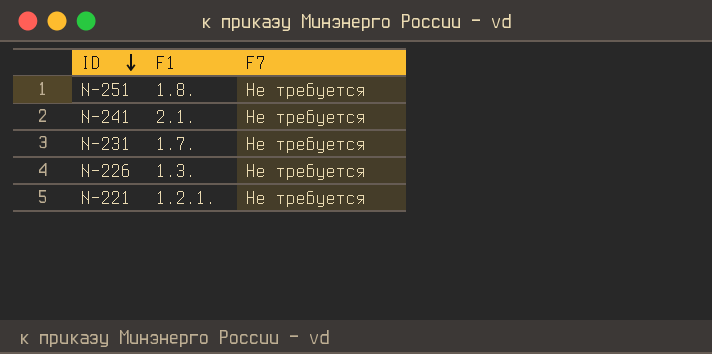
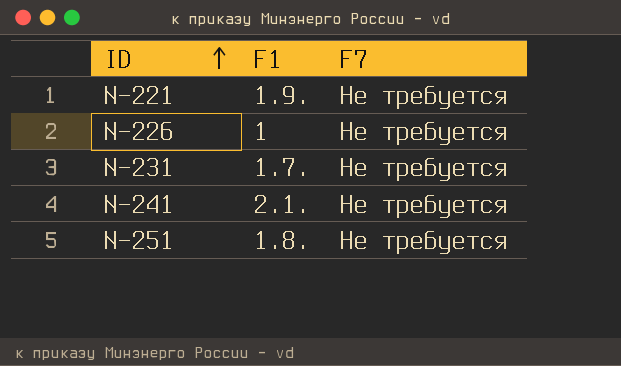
row order: ID descending -> ID ascending
N-221 | F1: 1.2.1. -> 1.9.
N-226 | F1: 1.3. -> 1

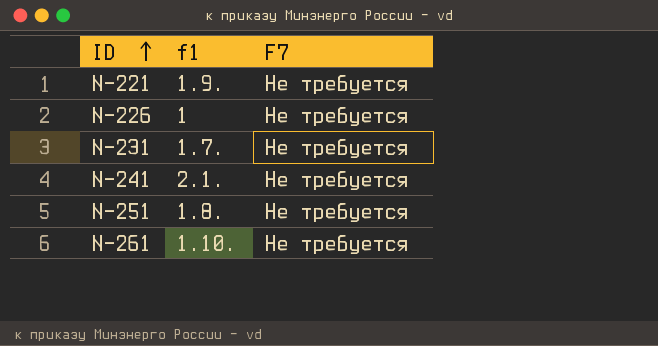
column name: F1 -> f1
row N-261: none -> 1.10. | Не требуется

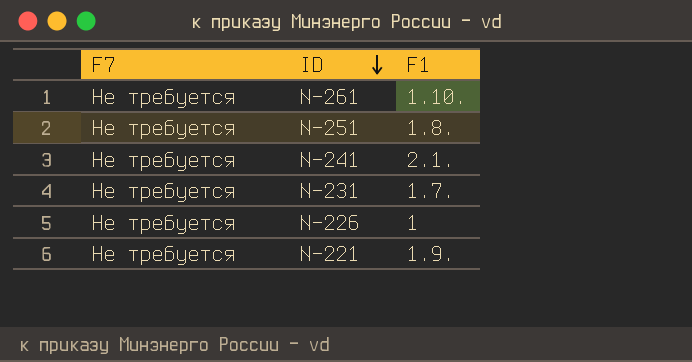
row order: ID ascending -> ID descending
column F7 | position: 3 -> 1
column name: f1 -> F1

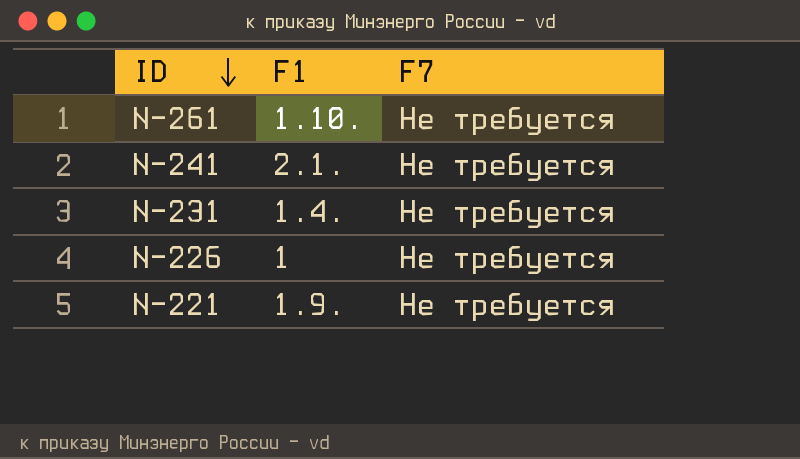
column F7 | position: 1 -> 3
row N-251: Не требуется | 1.8. -> none
N-231 | F1: 1.7. -> 1.4.

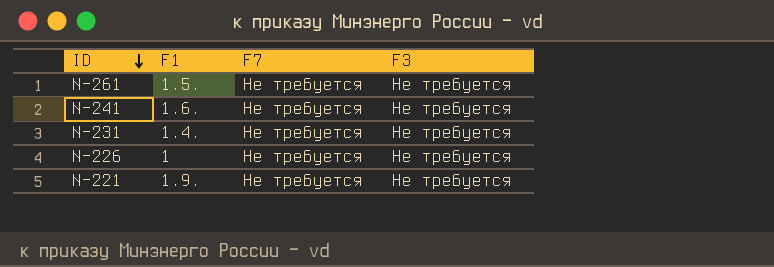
column F3 | position: none -> 4
N-261 | F1: 1.10. -> 1.5.
N-241 | F1: 2.1. -> 1.6.

